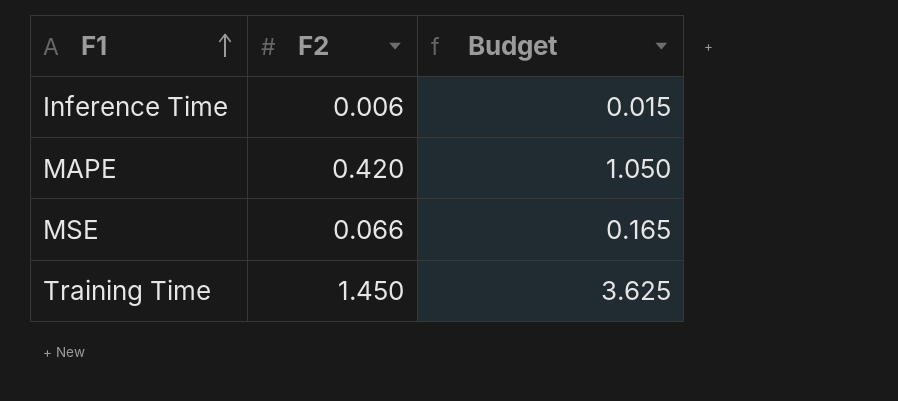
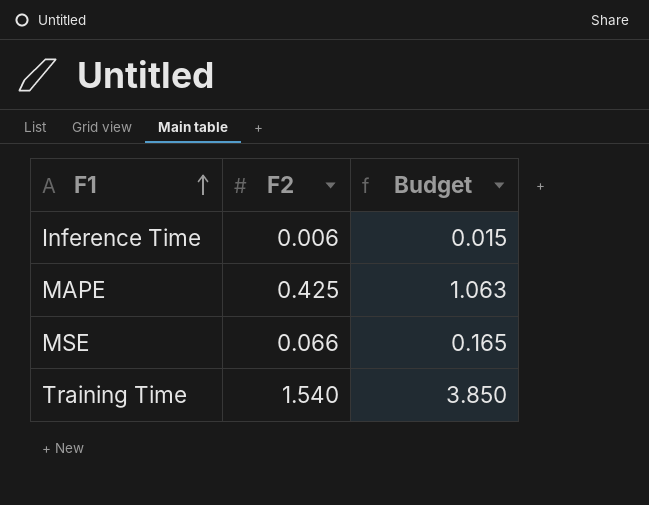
MAPE | F2: 0.420 -> 0.425
MAPE | Budget: 1.050 -> 1.063
Training Time | F2: 1.450 -> 1.540
Training Time | Budget: 3.625 -> 3.850

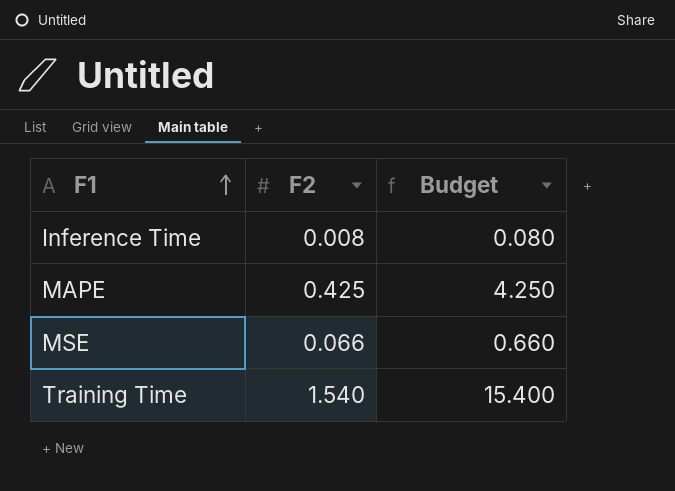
column Budget | formula: [F2] * 2.5 -> [F2] * 10
Inference Time | F2: 0.006 -> 0.008

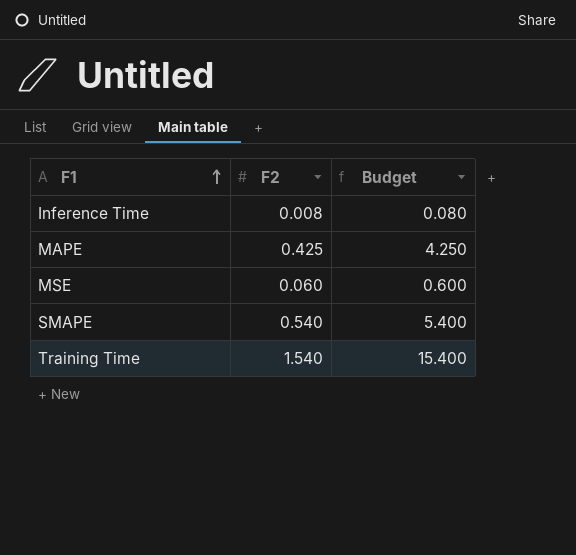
MSE | F2: 0.066 -> 0.060
MSE | Budget: 0.660 -> 0.600
row SMAPE: none -> 0.540 | 5.400

